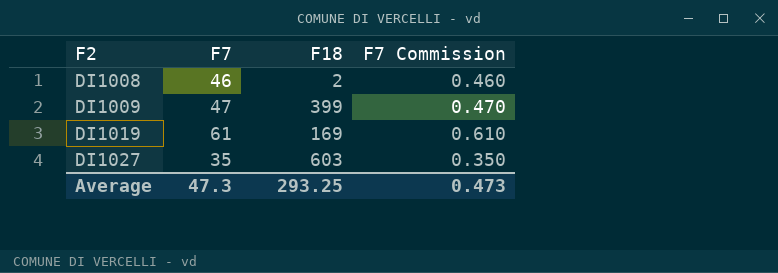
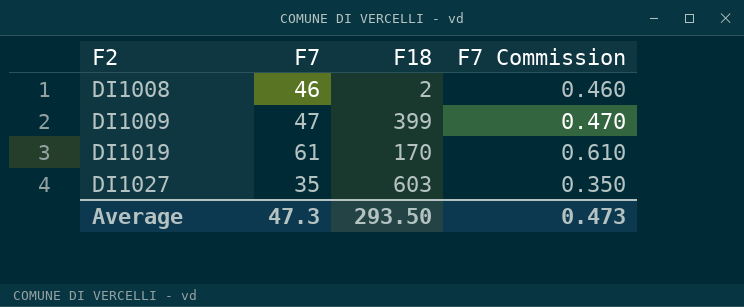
DI1019 | F18: 169 -> 170
Average | F18: 293.25 -> 293.50

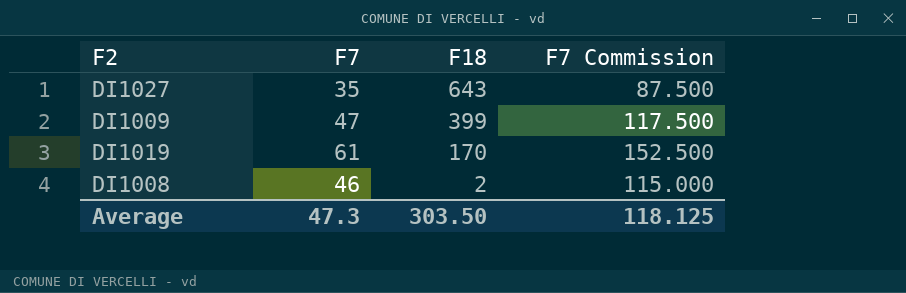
row order: F2 ascending -> F18 descending
column F7 Commission | formula: [F7] * 0.01 -> [F7] * 2.5
DI1027 | F18: 603 -> 643
Average | F18: 293.50 -> 303.50
Average | F7 Commission: 0.473 -> 118.125

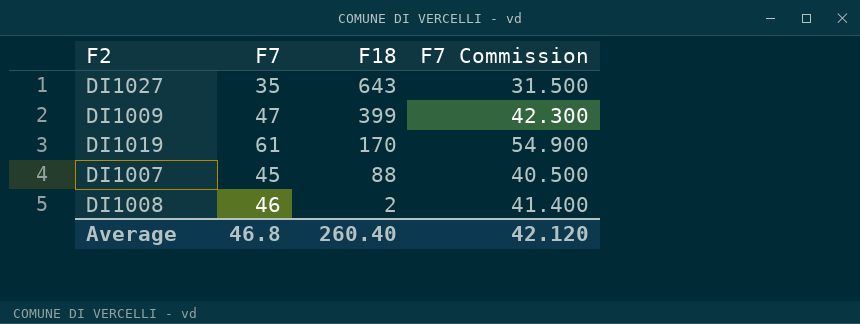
column F7 Commission | formula: [F7] * 2.5 -> [F7] * 0.9
row DI1007: none -> 45 | 88 | 40.500
Average | F7: 47.3 -> 46.8
Average | F18: 303.50 -> 260.40
Average | F7 Commission: 118.125 -> 42.120

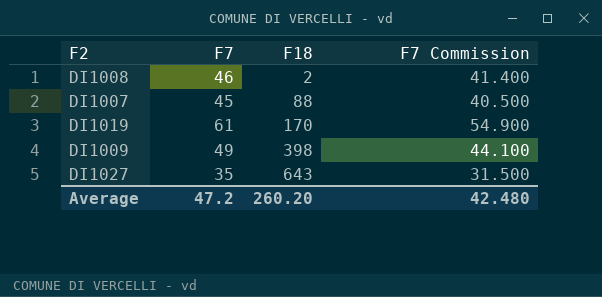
row order: F18 descending -> F18 ascending
DI1009 | F7: 47 -> 49
DI1009 | F18: 399 -> 398
DI1009 | F7 Commission: 42.300 -> 44.100
Average | F7: 46.8 -> 47.2
Average | F18: 260.40 -> 260.20
Average | F7 Commission: 42.120 -> 42.480

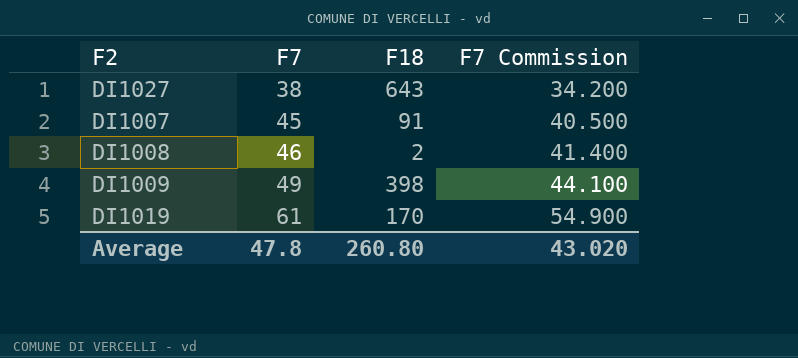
row order: F18 ascending -> F7 ascending
DI1027 | F7: 35 -> 38
DI1027 | F7 Commission: 31.500 -> 34.200
DI1007 | F18: 88 -> 91
Average | F7: 47.2 -> 47.8
Average | F18: 260.20 -> 260.80
Average | F7 Commission: 42.480 -> 43.020

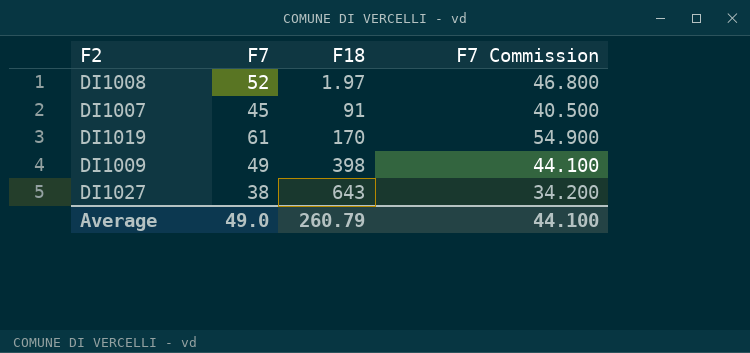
row order: F7 ascending -> F18 ascending
DI1008 | F7: 46 -> 52
DI1008 | F18: 2 -> 1.97
DI1008 | F7 Commission: 41.400 -> 46.800
Average | F7: 47.8 -> 49.0
Average | F18: 260.80 -> 260.79
Average | F7 Commission: 43.020 -> 44.100

